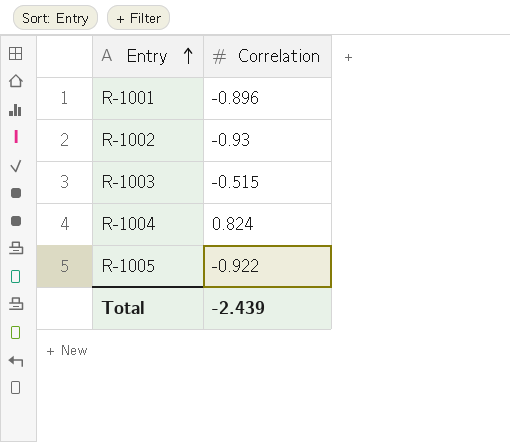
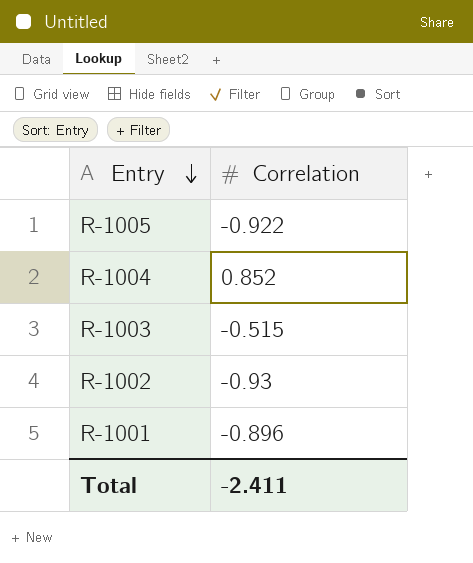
row order: Entry ascending -> Entry descending
R-1004 | Correlation: 0.824 -> 0.852
Total | Correlation: -2.439 -> -2.411

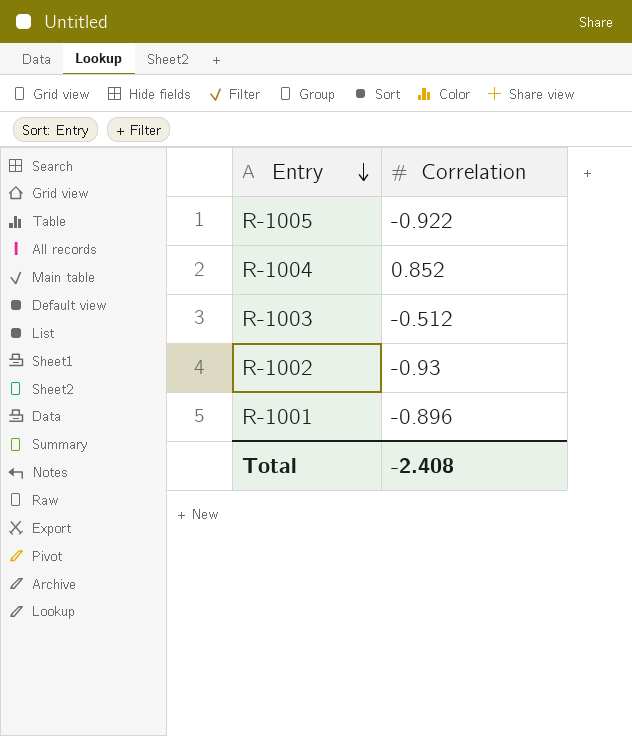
R-1003 | Correlation: -0.515 -> -0.512
Total | Correlation: -2.411 -> -2.408

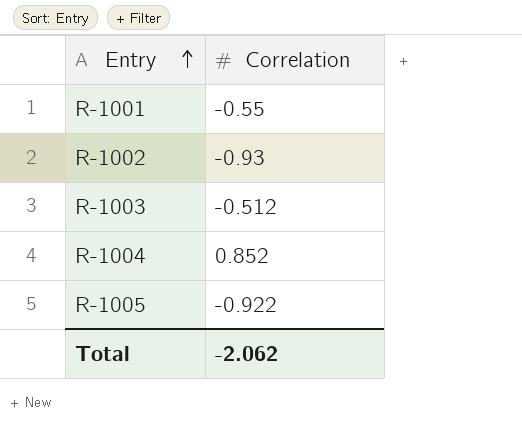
row order: Entry descending -> Entry ascending
R-1001 | Correlation: -0.896 -> -0.55
Total | Correlation: -2.408 -> -2.062

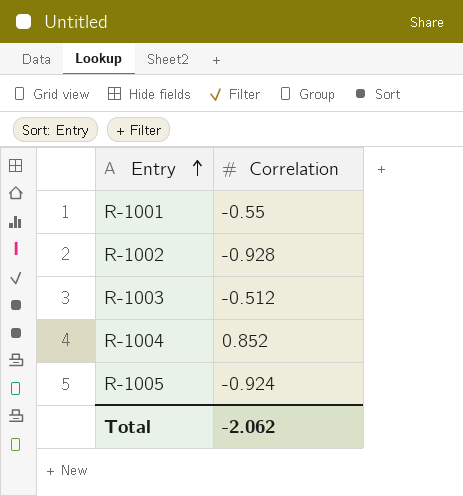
R-1002 | Correlation: -0.93 -> -0.928
R-1005 | Correlation: -0.922 -> -0.924

